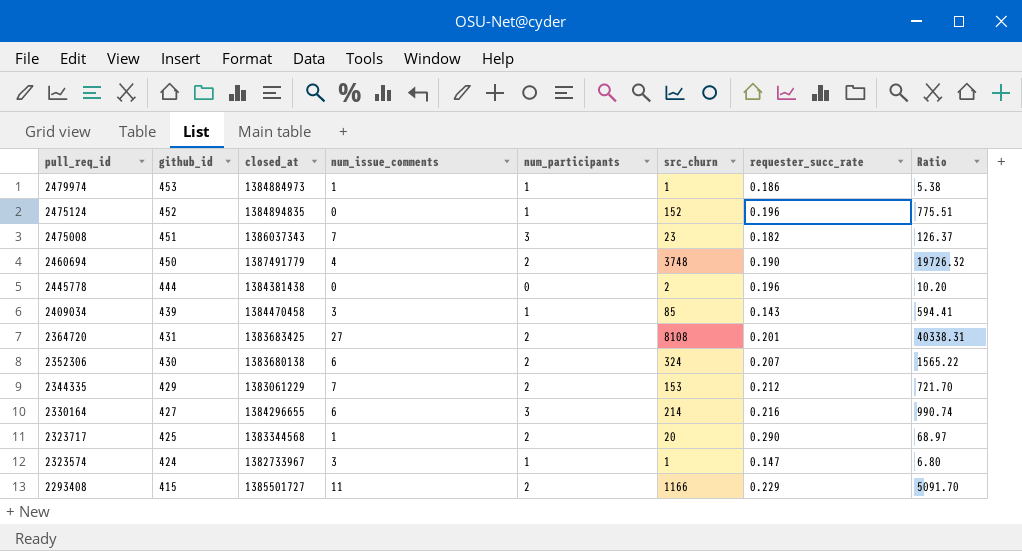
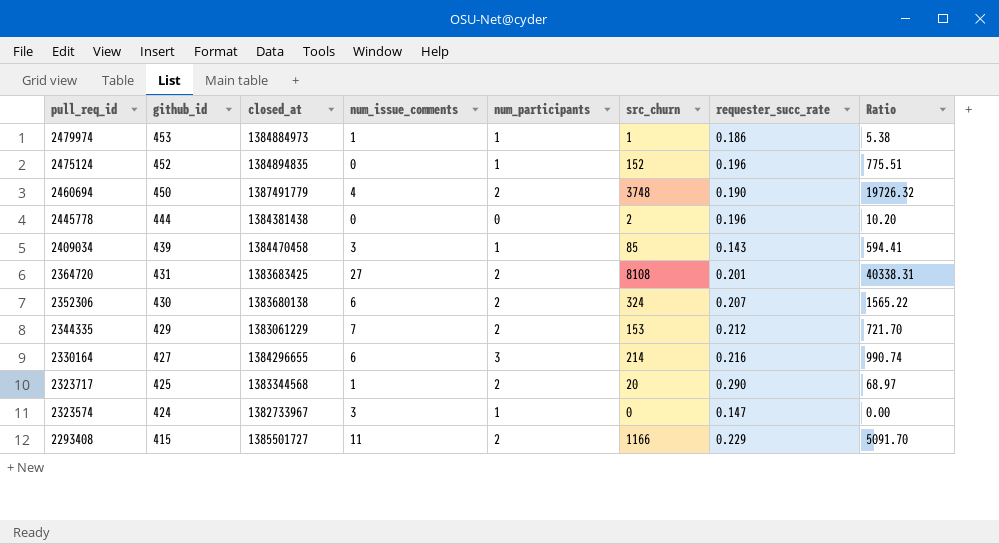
row 2475008: 451 | 1386037343 | 7 | 3 | 23 | 0.182 | 126.37 -> none
2323574 | src_churn: 1 -> 0
2323574 | Ratio: 6.80 -> 0.00

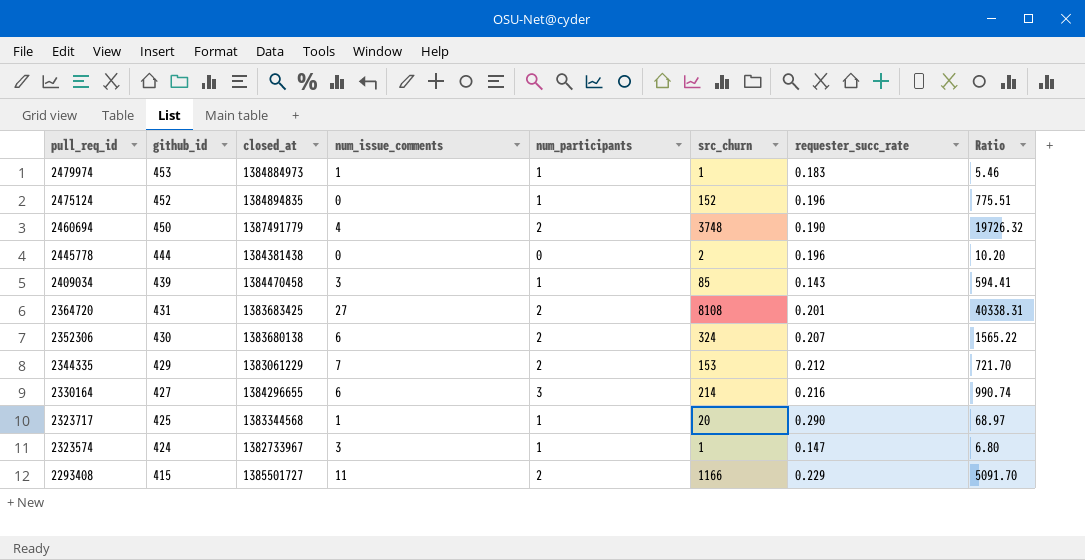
2479974 | requester_succ_rate: 0.186 -> 0.183
2479974 | Ratio: 5.38 -> 5.46
2323717 | num_participants: 2 -> 1
2323574 | src_churn: 0 -> 1
2323574 | Ratio: 0.00 -> 6.80

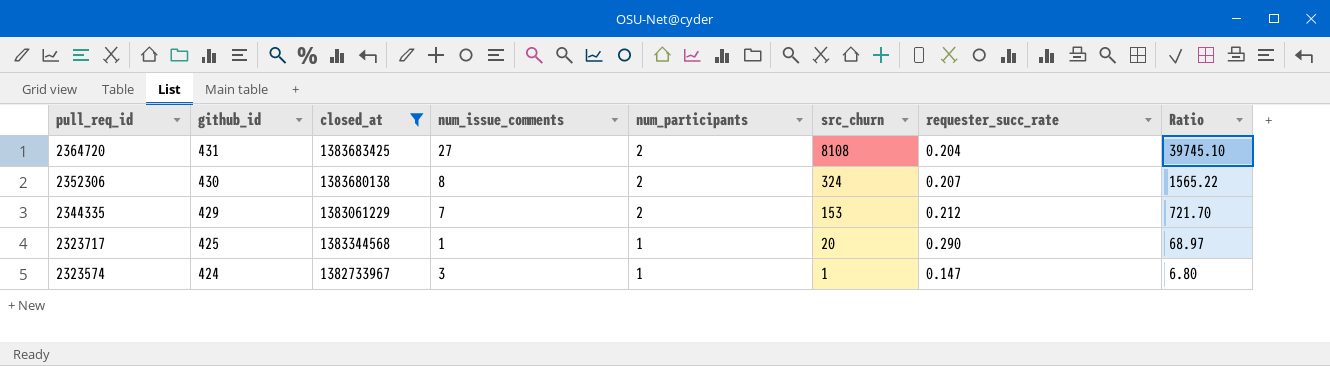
filter: none -> closed_at <= 1383683425
2364720 | requester_succ_rate: 0.201 -> 0.204
2364720 | Ratio: 40338.31 -> 39745.10
2352306 | num_issue_comments: 6 -> 8

